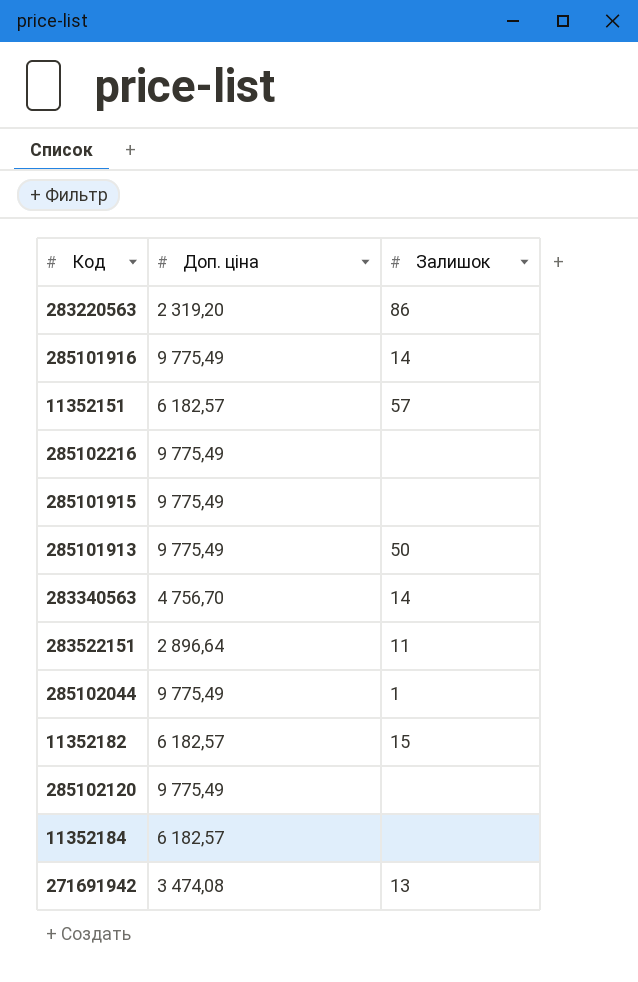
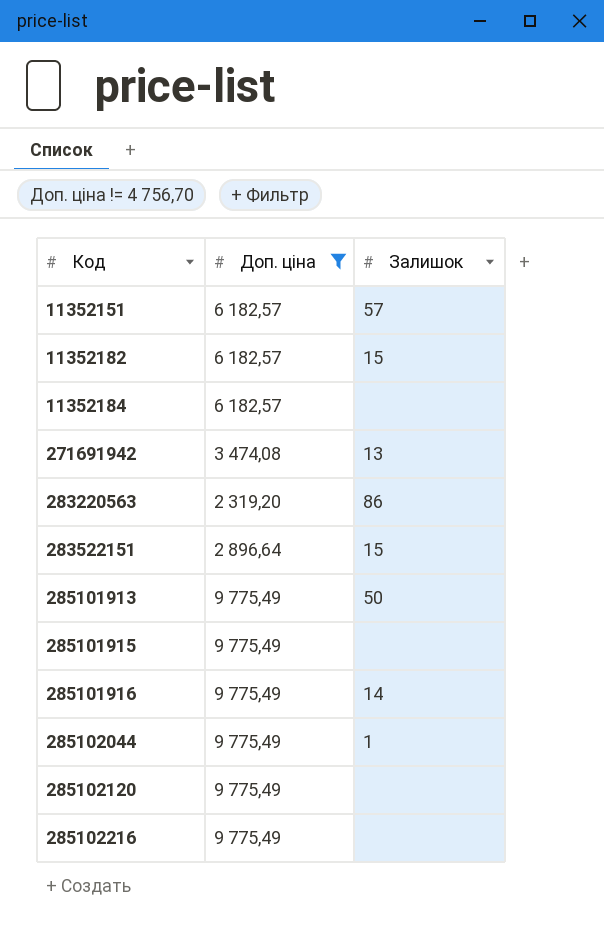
filter: none -> Доп. ціна != 4 756,70
row order: none -> Код ascending
283522151 | Залишок: 11 -> 15

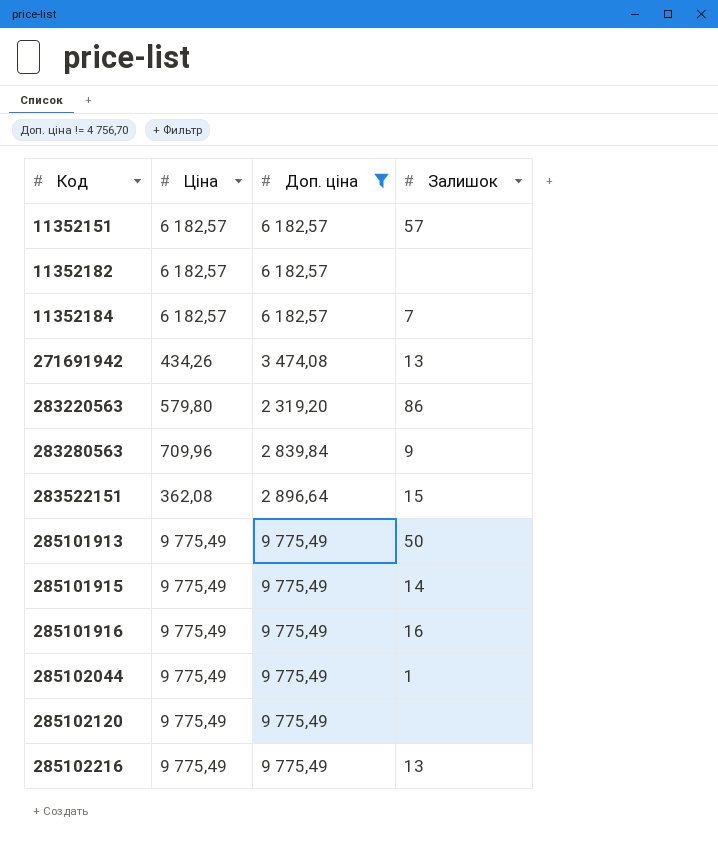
column Ціна | position: none -> 2
11352182 | Залишок: 15 -> none
11352184 | Залишок: none -> 7
row 283280563: none -> 709,96 | 2 839,84 | 9
285101915 | Залишок: none -> 14
285101916 | Залишок: 14 -> 16
285102216 | Залишок: none -> 13

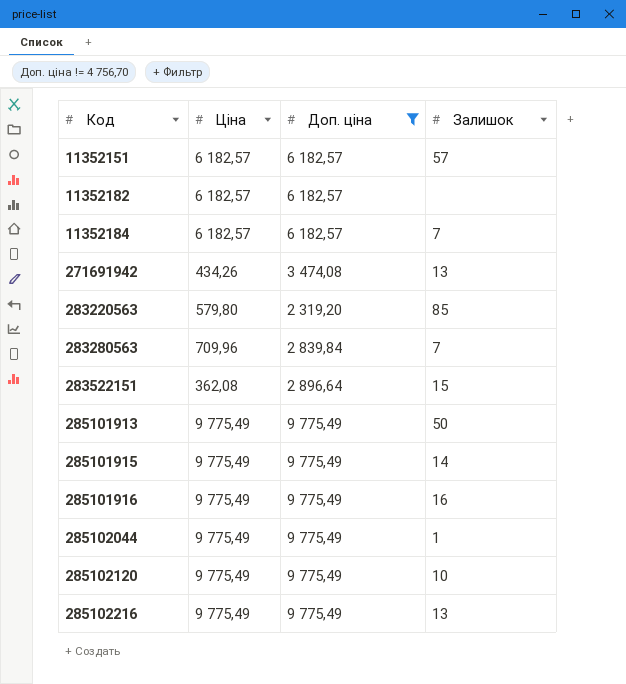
283220563 | Залишок: 86 -> 85
283280563 | Залишок: 9 -> 7
285102120 | Залишок: none -> 10

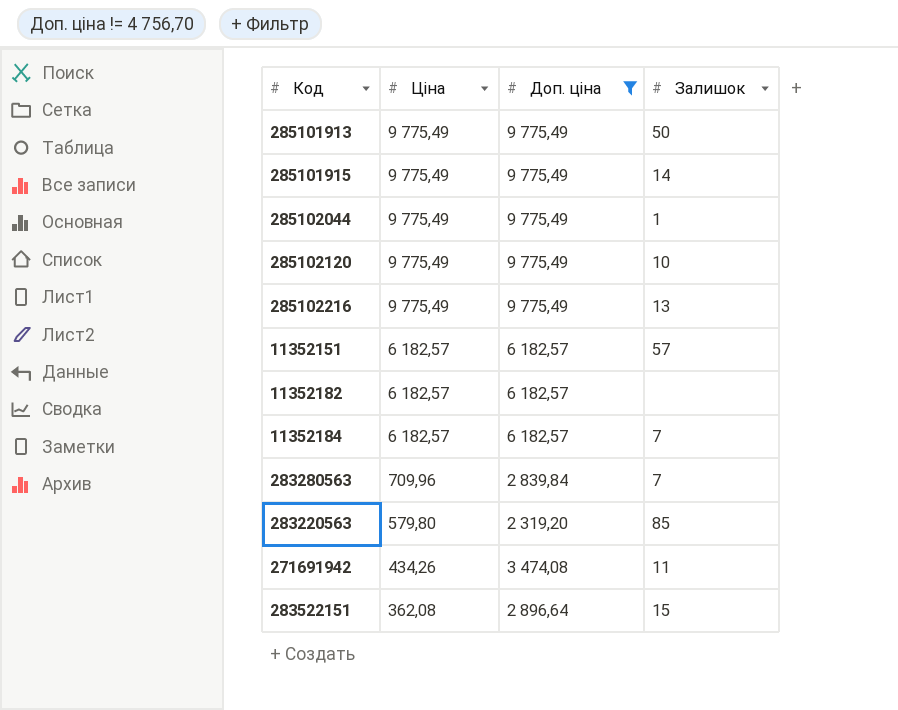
row order: Код ascending -> Ціна descending
row 285101916: 9 775,49 | 9 775,49 | 16 -> none
271691942 | Залишок: 13 -> 11

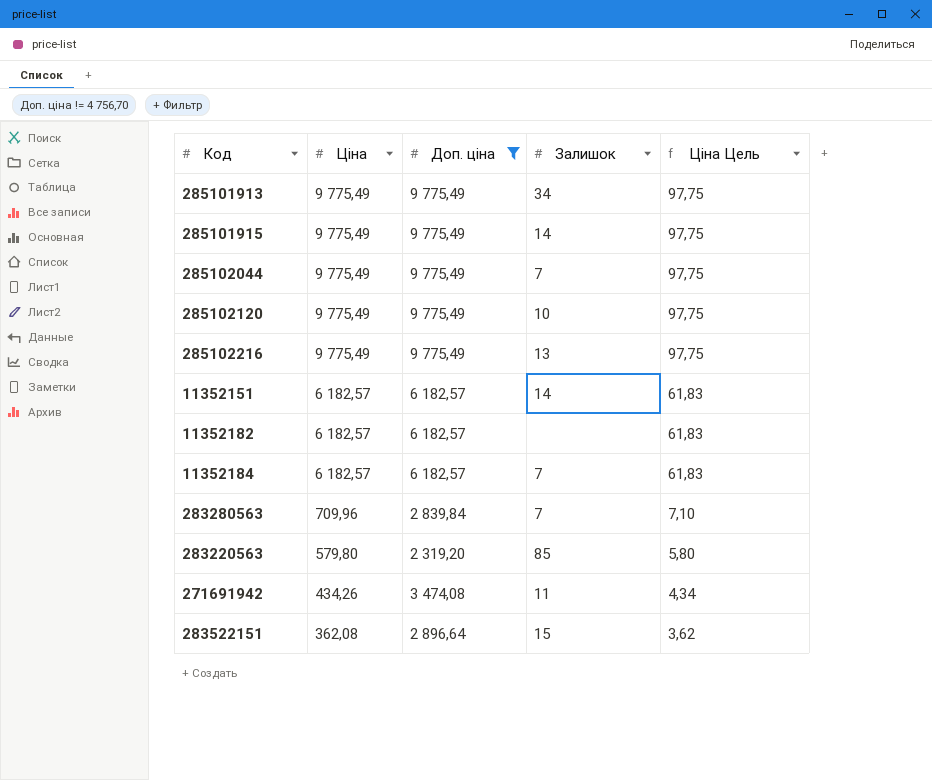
column Ціна Цель | formula: none -> [Ціна] * 0,01
285101913 | Залишок: 50 -> 34
285102044 | Залишок: 1 -> 7
11352151 | Залишок: 57 -> 14

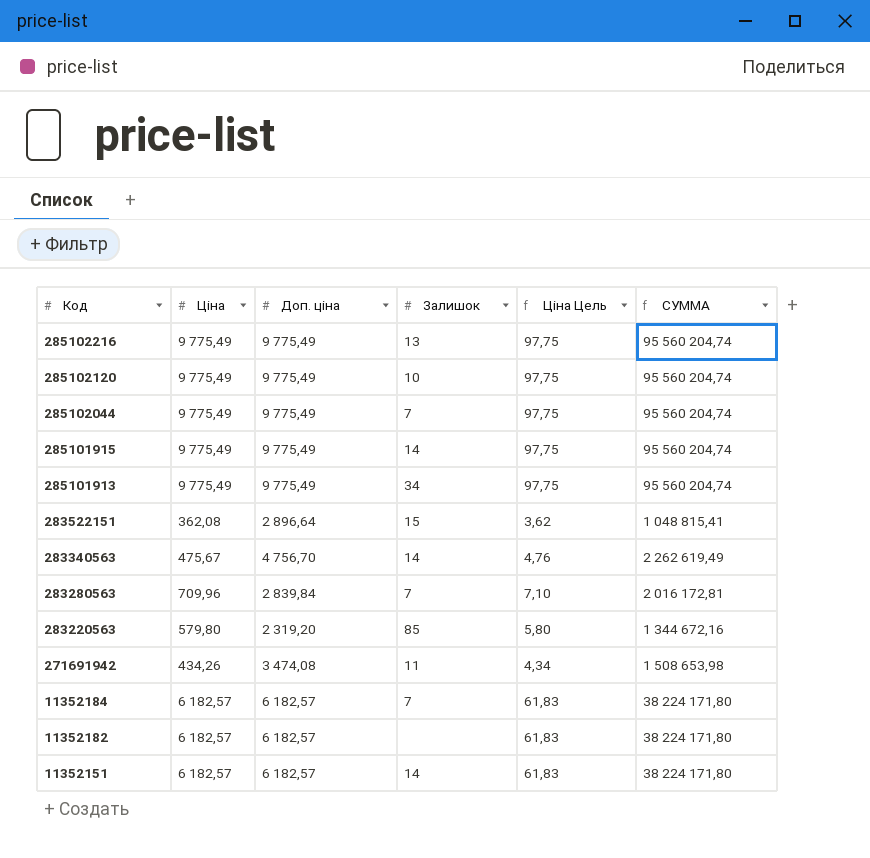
filter: Доп. ціна != 4 756,70 -> none
row order: Ціна descending -> Код descending
column СУММА | formula: none -> [Ціна] * [Доп. ціна]

